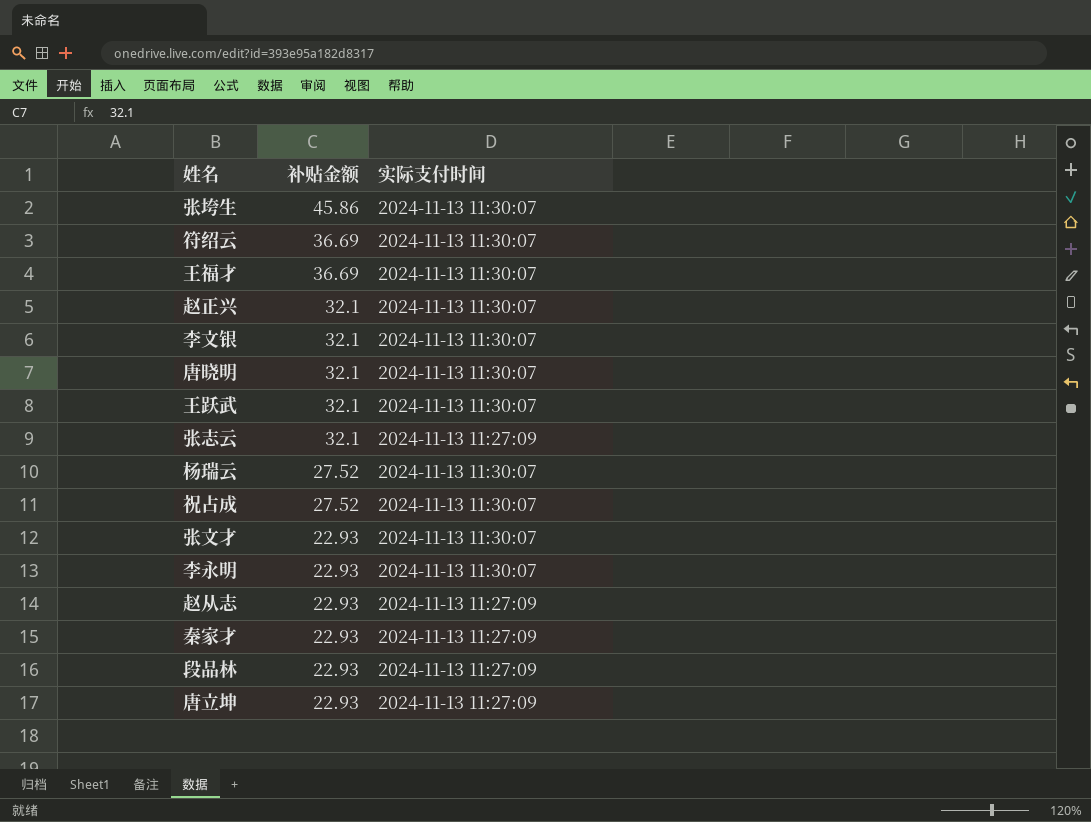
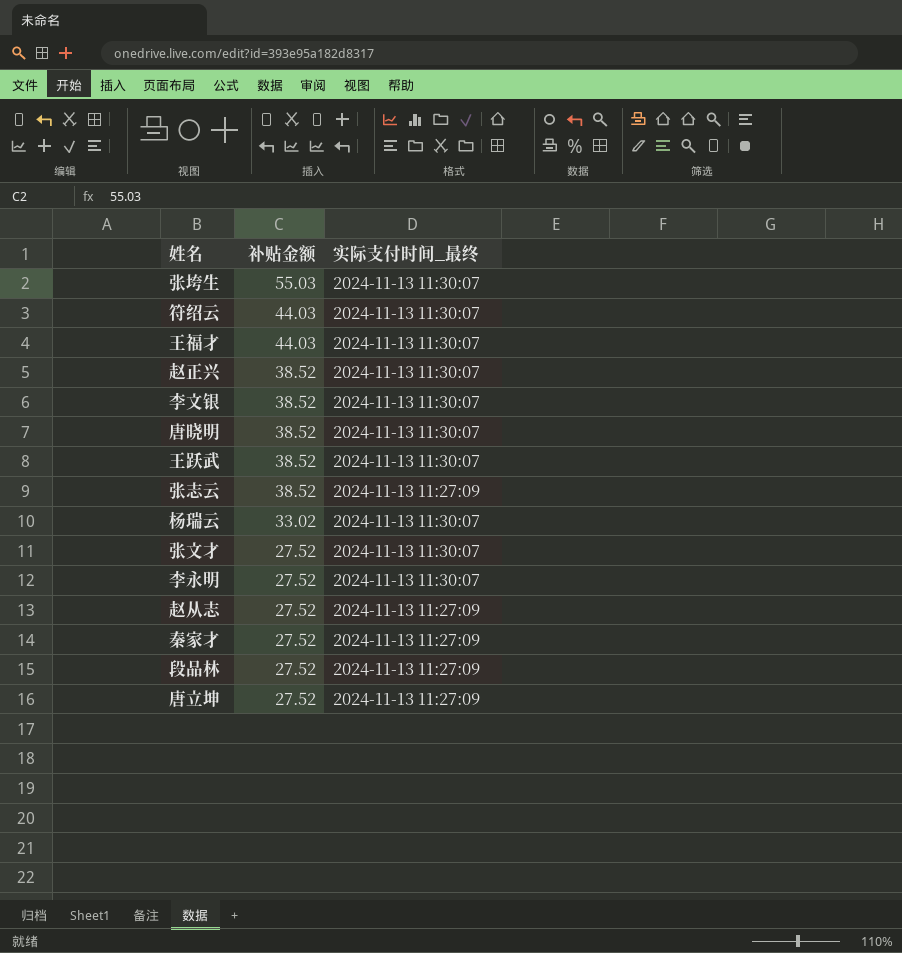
column name: 实际支付时间 -> 实际支付时间_最终
row 祝占成: 27.52 | 2024-11-13 11:30:07 -> none
张垮生 | 补贴金额: 45.86 -> 55.03
符绍云 | 补贴金额: 36.69 -> 44.03
王福才 | 补贴金额: 36.69 -> 44.03
赵正兴 | 补贴金额: 32.1 -> 38.52
李文银 | 补贴金额: 32.1 -> 38.52
唐晓明 | 补贴金额: 32.1 -> 38.52
王跃武 | 补贴金额: 32.1 -> 38.52
张志云 | 补贴金额: 32.1 -> 38.52
杨瑞云 | 补贴金额: 27.52 -> 33.02
张文才 | 补贴金额: 22.93 -> 27.52
李永明 | 补贴金额: 22.93 -> 27.52
赵从志 | 补贴金额: 22.93 -> 27.52
秦家才 | 补贴金额: 22.93 -> 27.52
段品林 | 补贴金额: 22.93 -> 27.52
唐立坤 | 补贴金额: 22.93 -> 27.52

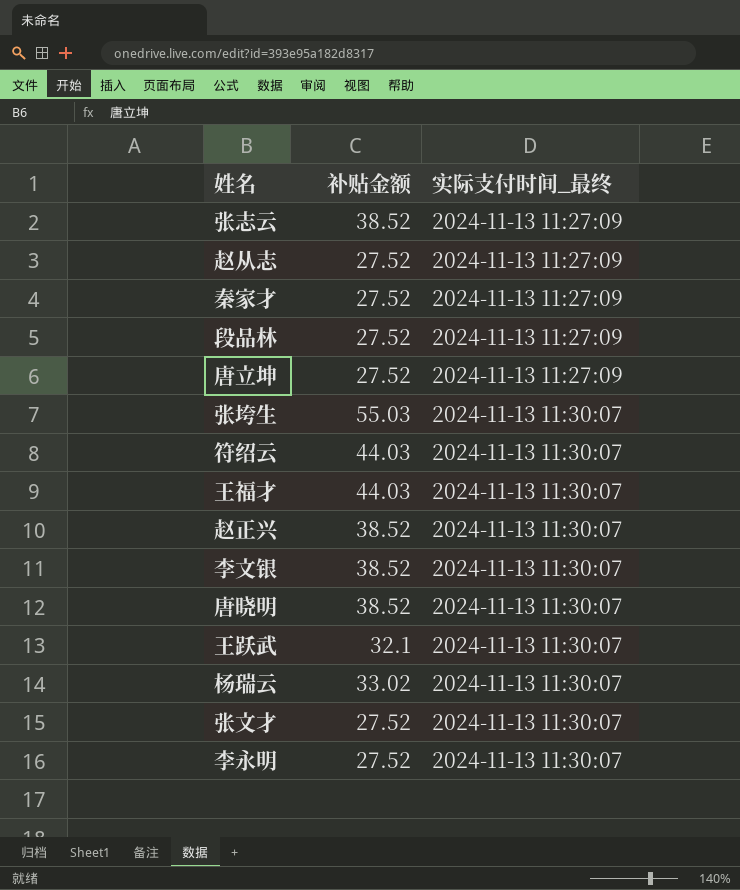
row order: 补贴金额 descending -> 实际支付时间_最终 ascending
王跃武 | 补贴金额: 38.52 -> 32.1

